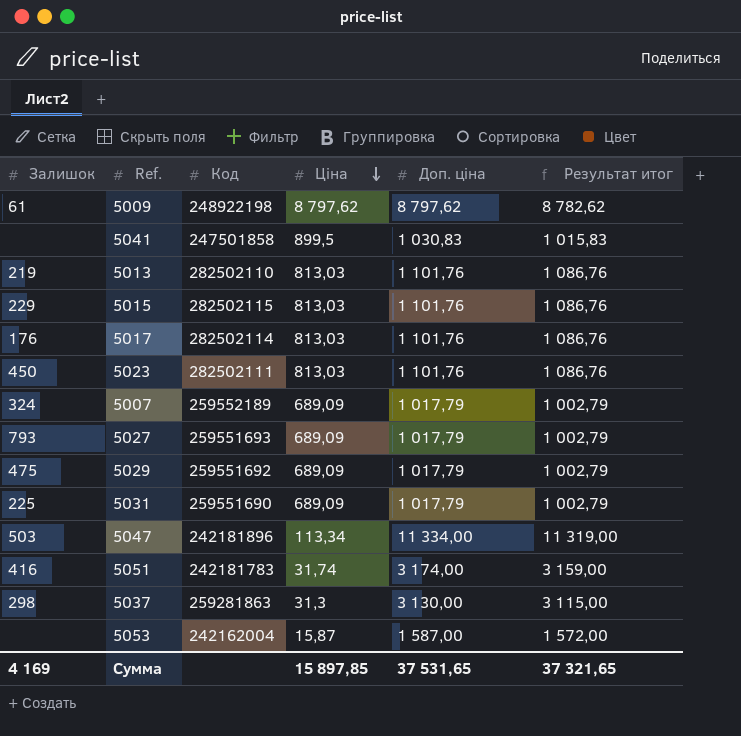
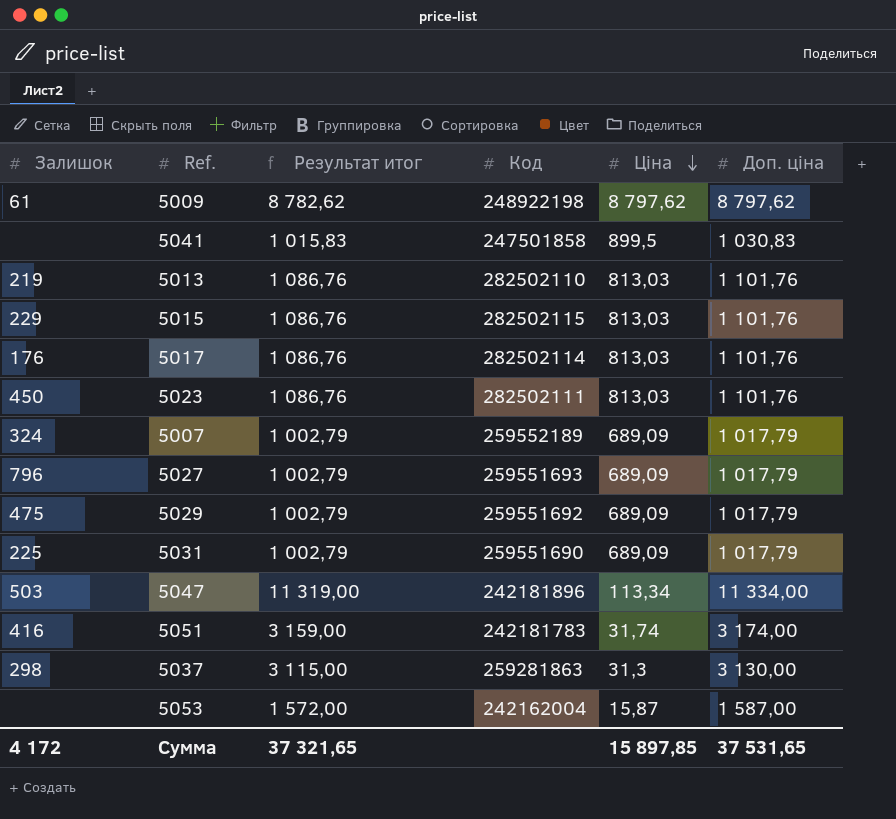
column Результат итог | position: 6 -> 3
5027 | Залишок: 793 -> 796
Сумма | Залишок: 4 169 -> 4 172

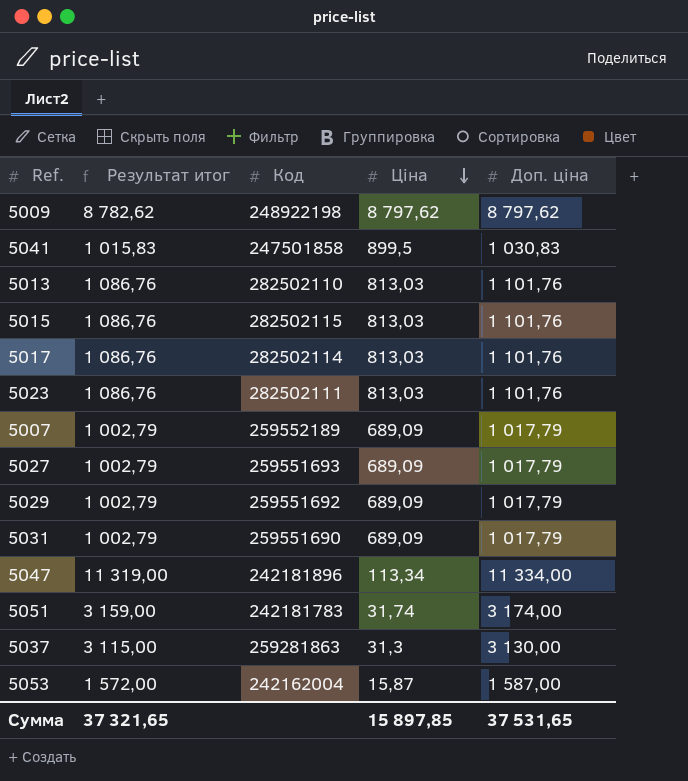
column Залишок | position: 1 -> none

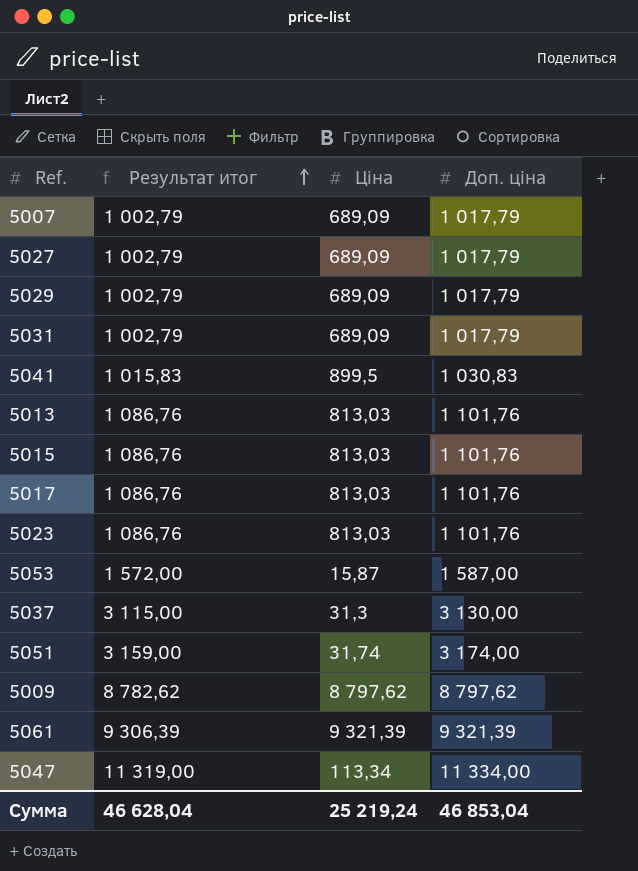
row order: Ціна descending -> Результат итог ascending
column Код | position: 3 -> none
row 5061: none -> 9 306,39 | 9 321,39 | 9 321,39
Сумма | Результат итог: 37 321,65 -> 46 628,04
Сумма | Ціна: 15 897,85 -> 25 219,24
Сумма | Доп. ціна: 37 531,65 -> 46 853,04

